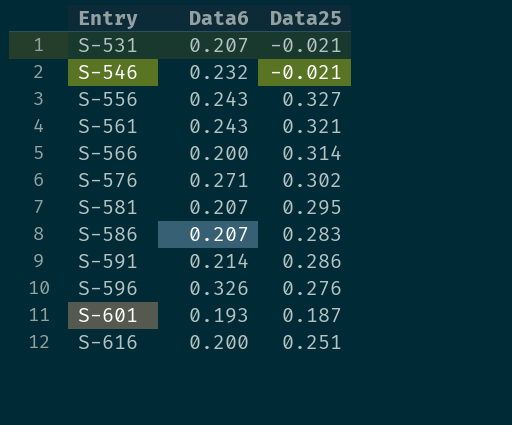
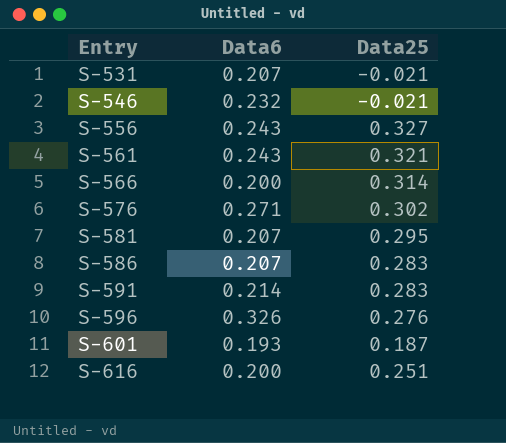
S-591 | Data25: 0.286 -> 0.283

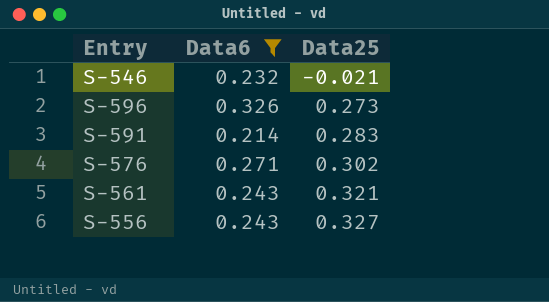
filter: none -> Data6 >= 0.214
row order: Entry ascending -> Data25 ascending
S-596 | Data25: 0.276 -> 0.273

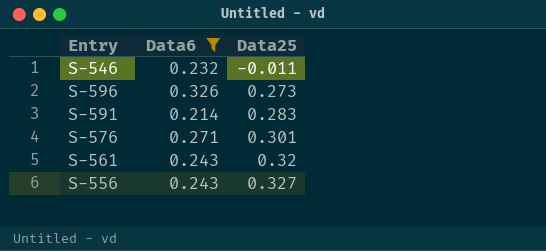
S-546 | Data25: -0.021 -> -0.011
S-576 | Data25: 0.302 -> 0.301
S-561 | Data25: 0.321 -> 0.32

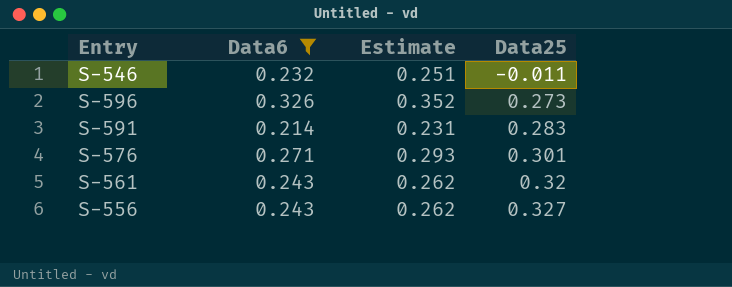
column Estimate | formula: none -> [Data6] * 1.08

